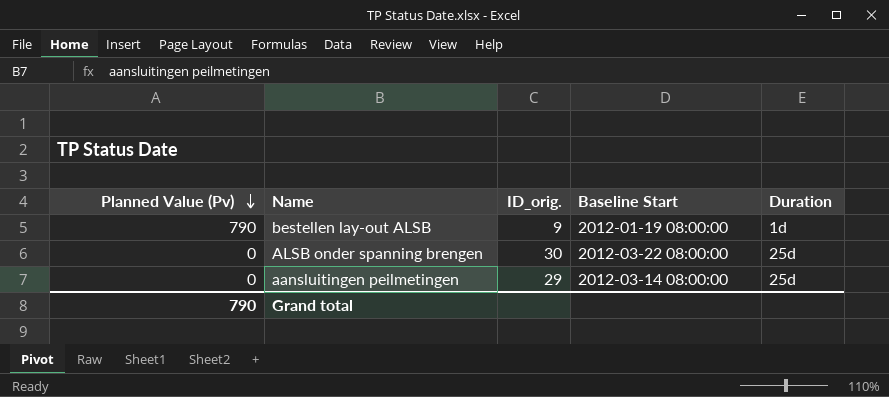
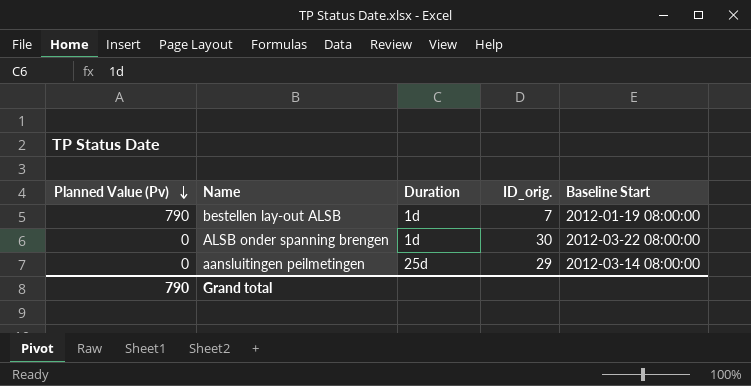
column Duration | position: 5 -> 3
bestellen lay-out ALSB | ID_orig.: 9 -> 7
ALSB onder spanning brengen | Duration: 25d -> 1d

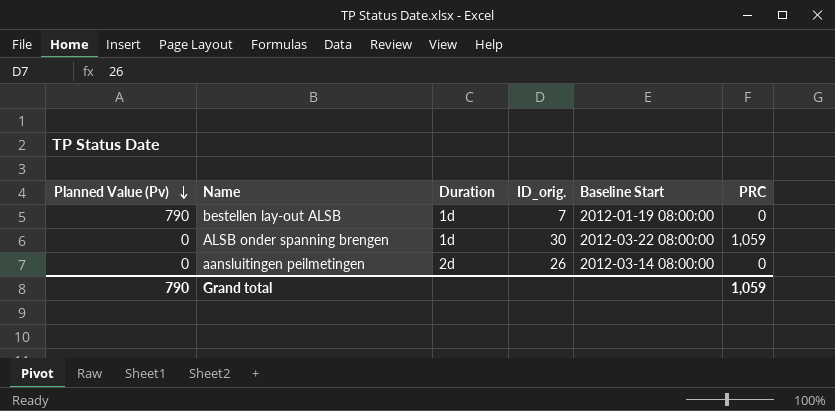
column PRC | position: none -> 6
aansluitingen peilmetingen | Duration: 25d -> 2d
aansluitingen peilmetingen | ID_orig.: 29 -> 26

